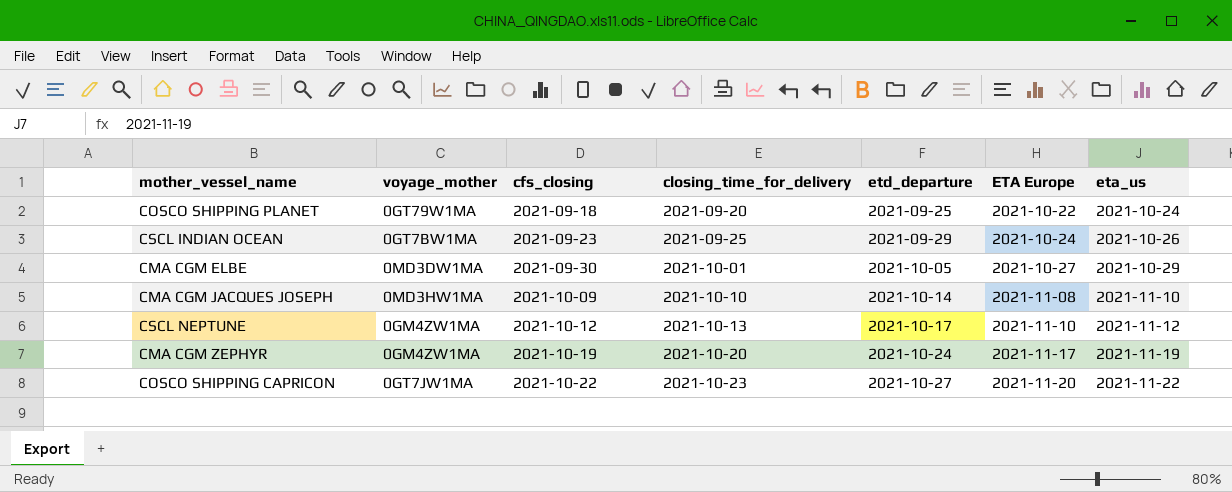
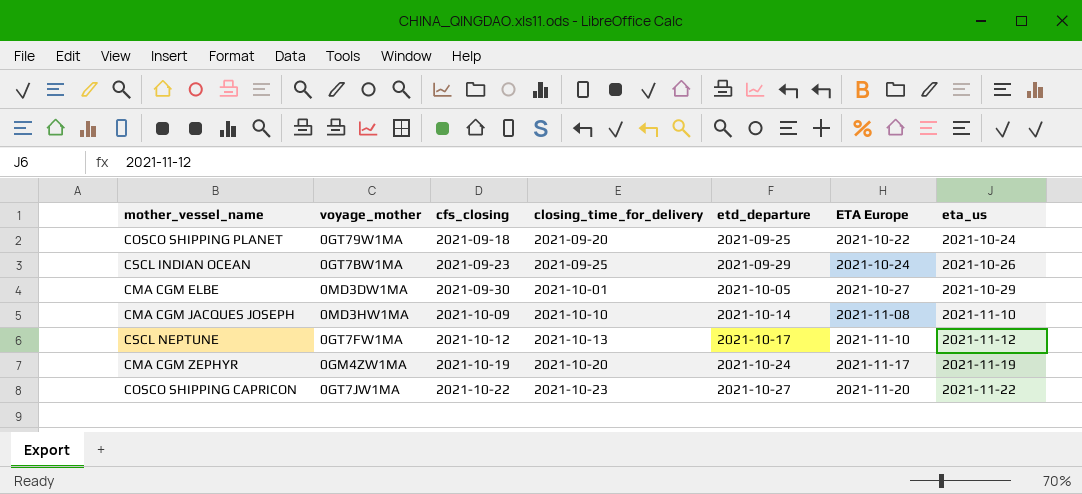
CSCL NEPTUNE | voyage_mother: 0GM4ZW1MA -> 0GT7FW1MA

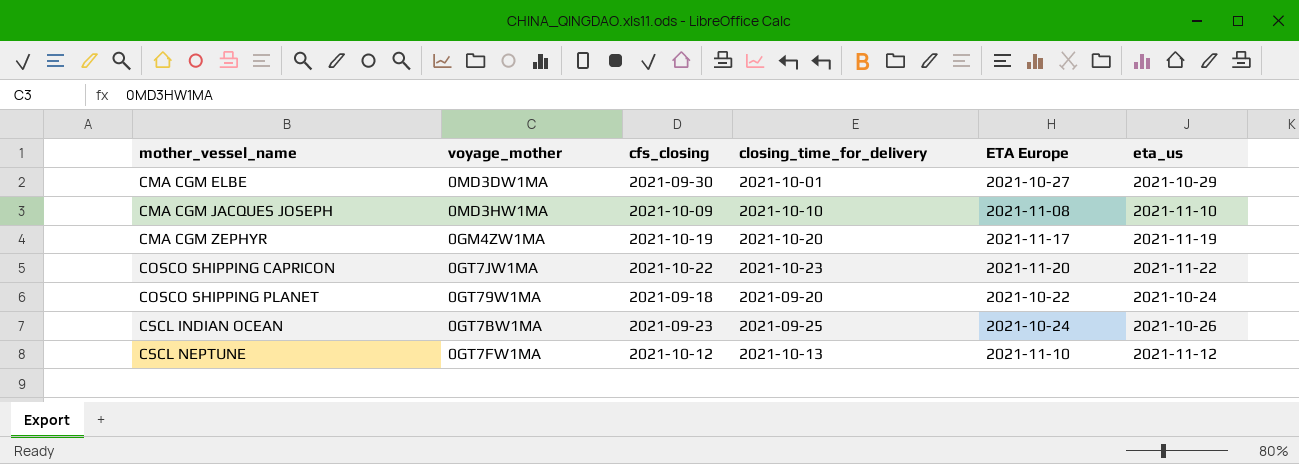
row order: cfs_closing ascending -> mother_vessel_name ascending
column etd_departure | position: 5 -> none

